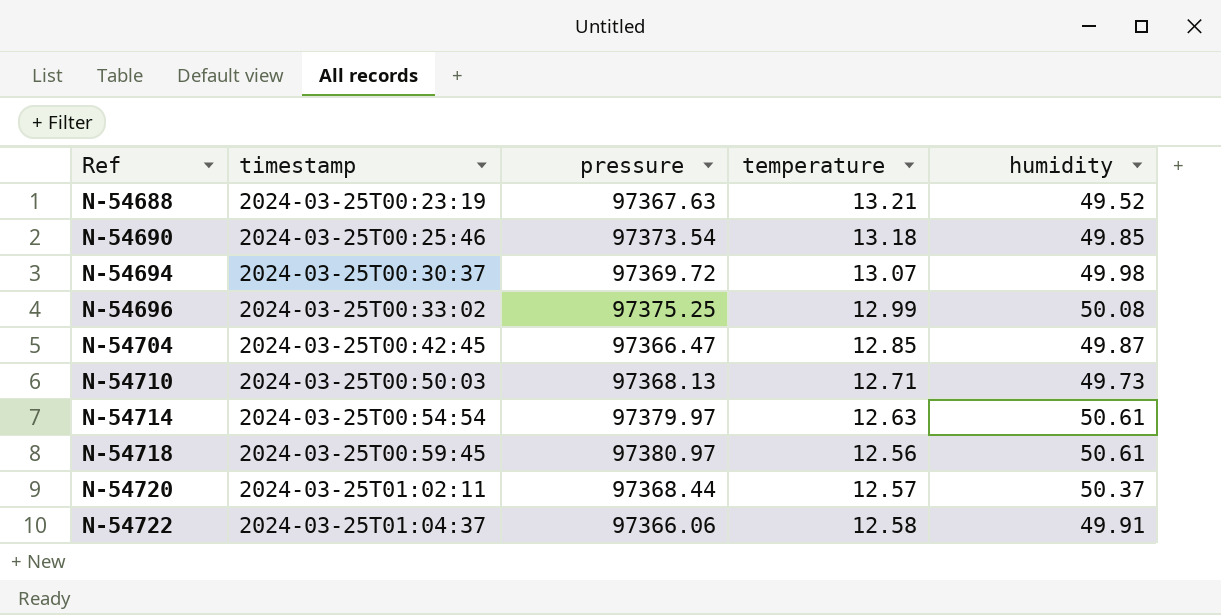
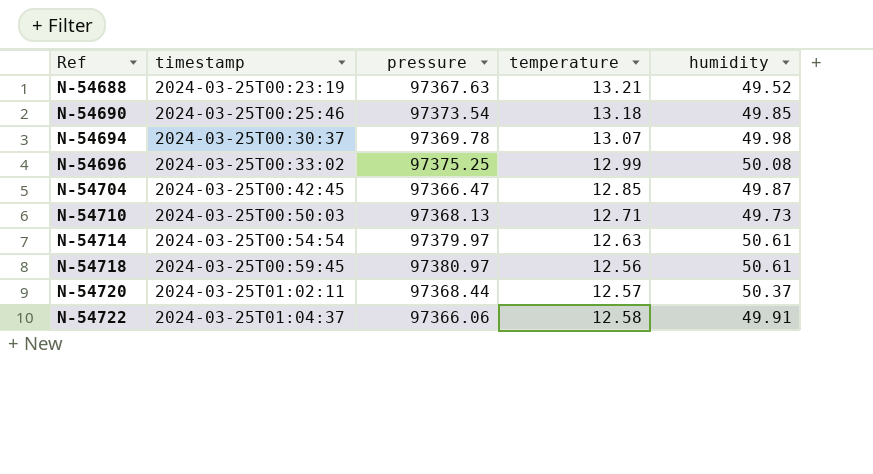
N-54694 | pressure: 97369.72 -> 97369.78

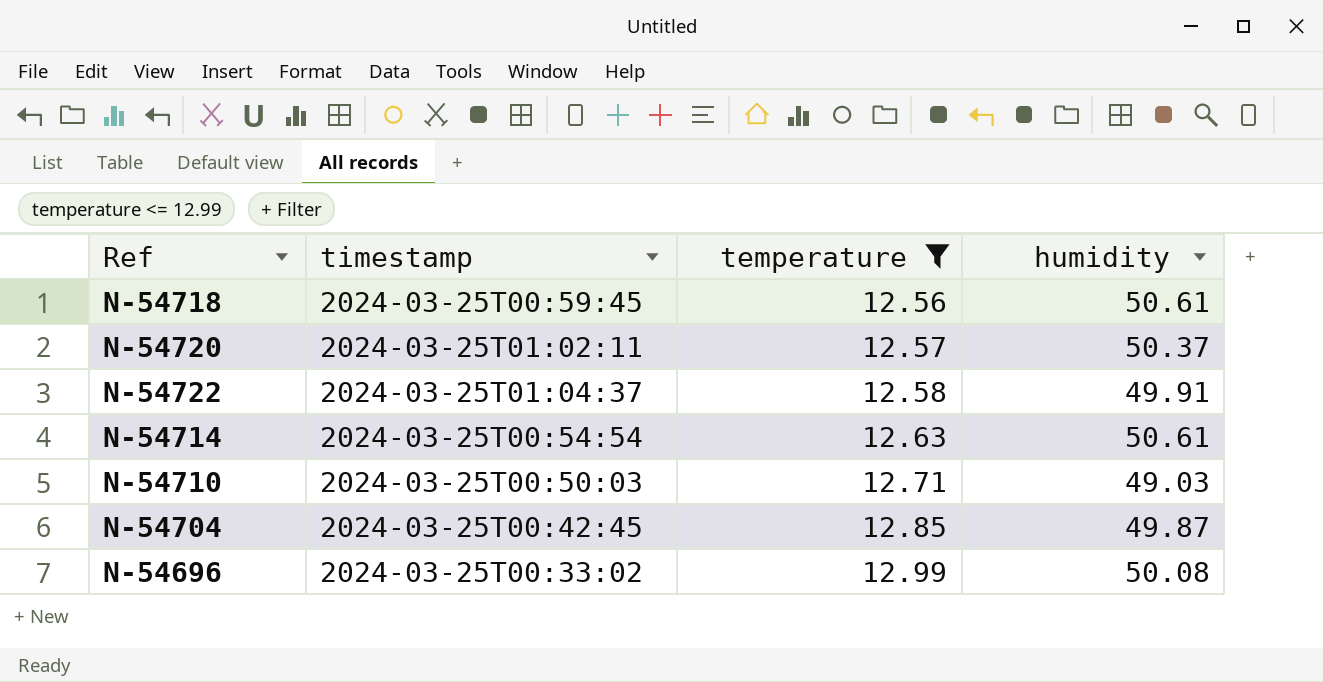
filter: none -> temperature <= 12.99
row order: Ref ascending -> temperature ascending
column pressure | position: 3 -> none
N-54710 | humidity: 49.73 -> 49.03

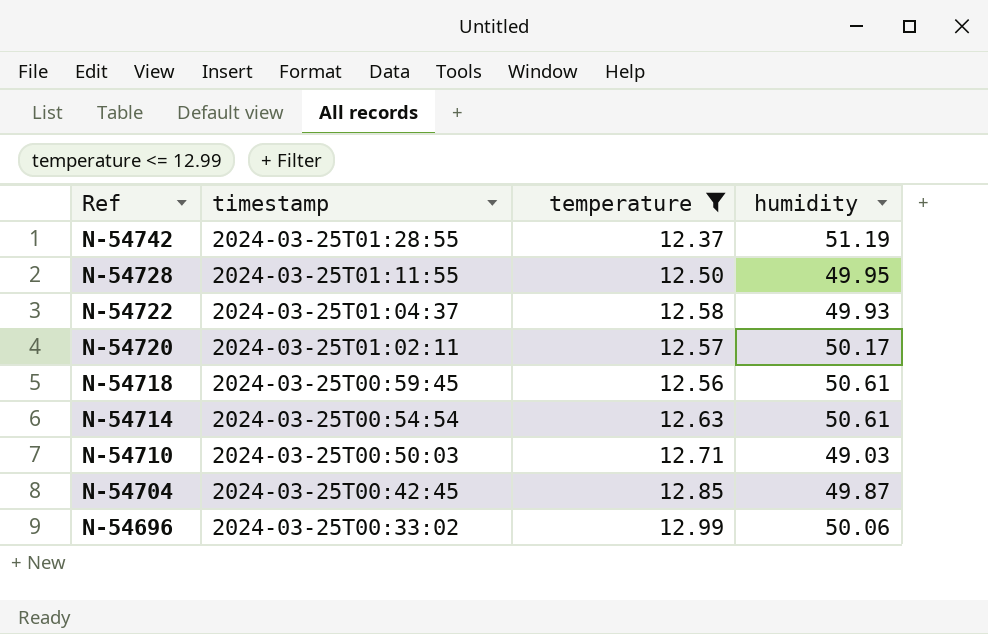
row order: temperature ascending -> Ref descending
row N-54742: none -> 2024-03-25T01:28:55 | 12.37 | 51.19
row N-54728: none -> 2024-03-25T01:11:55 | 12.50 | 49.95
N-54722 | humidity: 49.91 -> 49.93
N-54720 | humidity: 50.37 -> 50.17
N-54696 | humidity: 50.08 -> 50.06

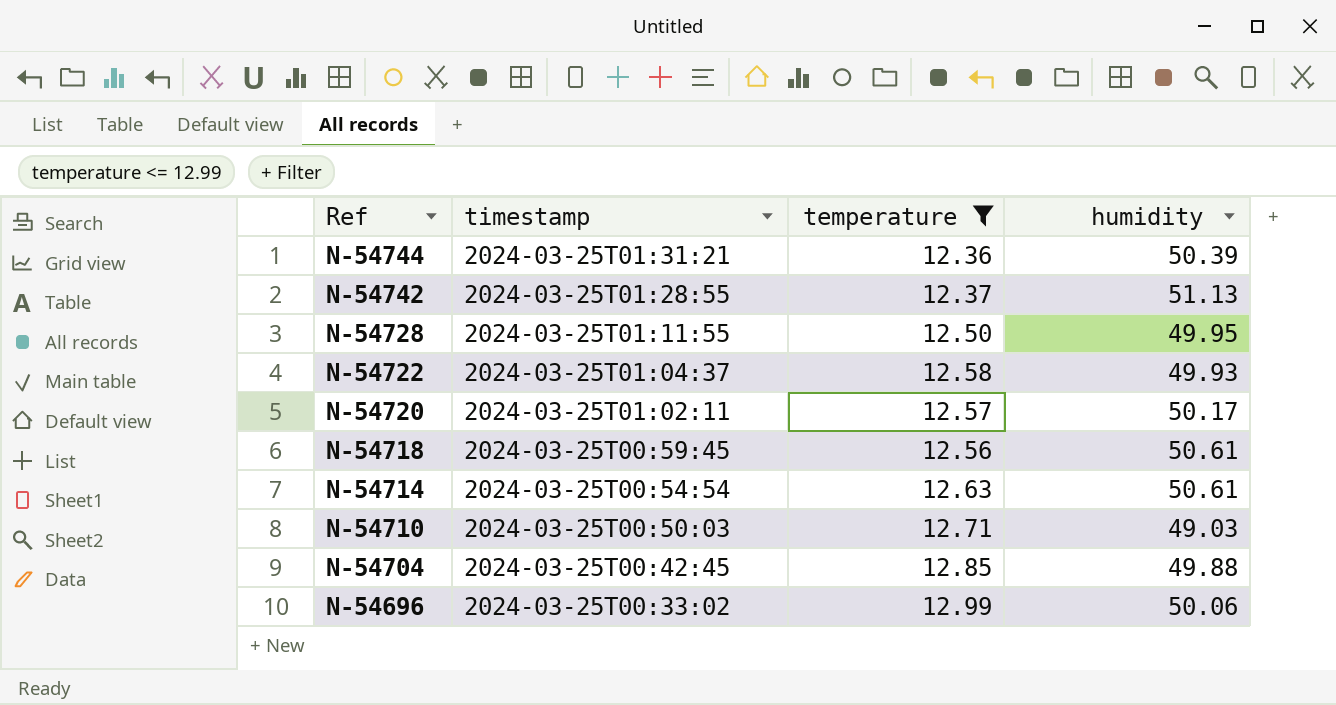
row N-54744: none -> 2024-03-25T01:31:21 | 12.36 | 50.39
N-54742 | humidity: 51.19 -> 51.13
N-54704 | humidity: 49.87 -> 49.88

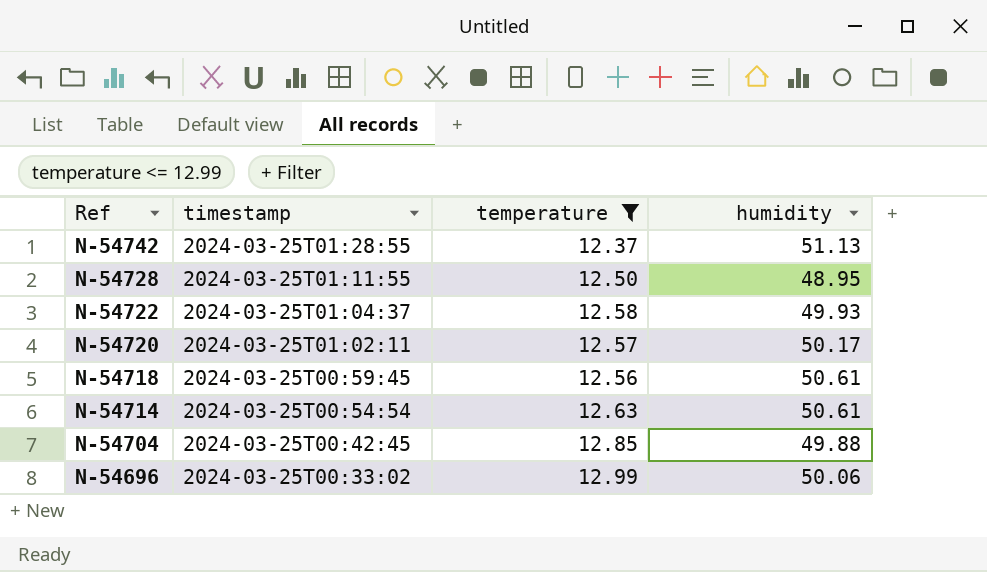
row N-54744: 2024-03-25T01:31:21 | 12.36 | 50.39 -> none
row N-54710: 2024-03-25T00:50:03 | 12.71 | 49.03 -> none
N-54728 | humidity: 49.95 -> 48.95

